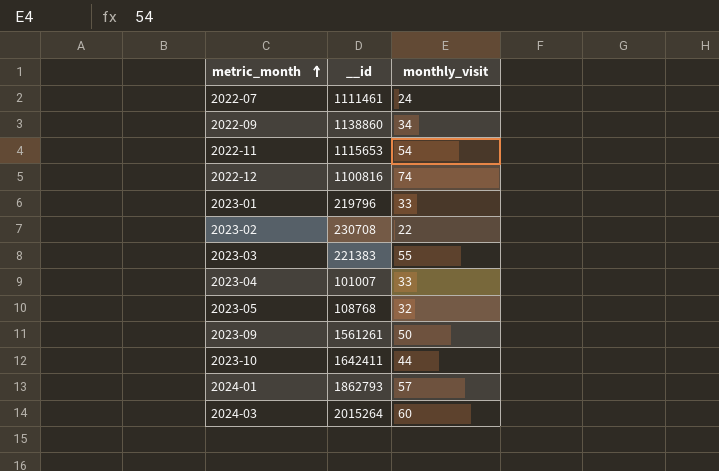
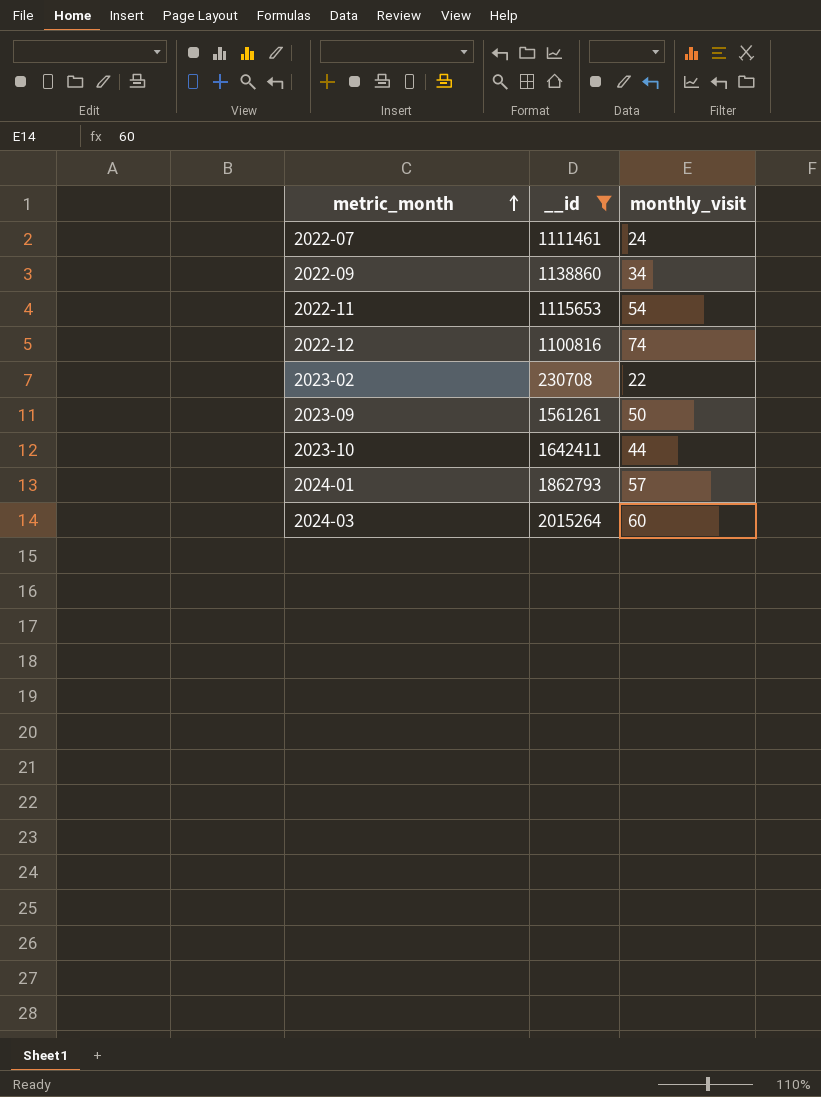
filter: none -> __id >= 230708

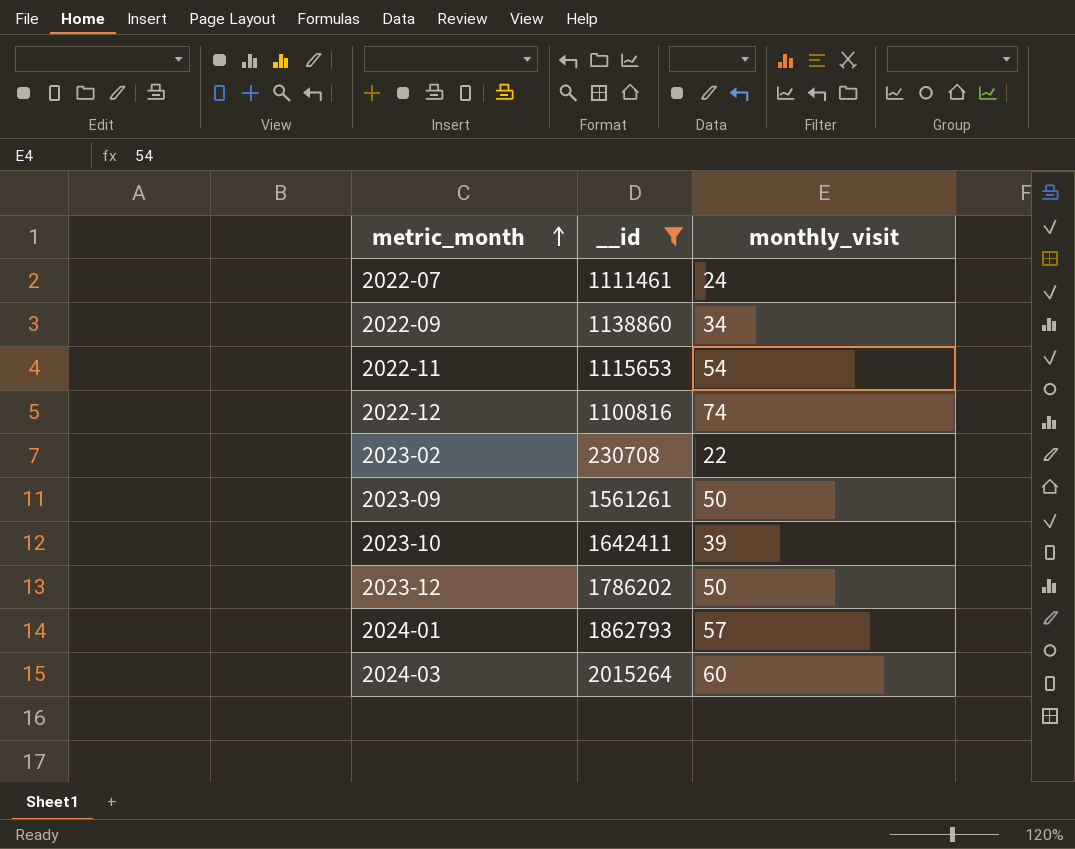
2023-10 | monthly_visit: 44 -> 39
row 2023-12: none -> 1786202 | 50

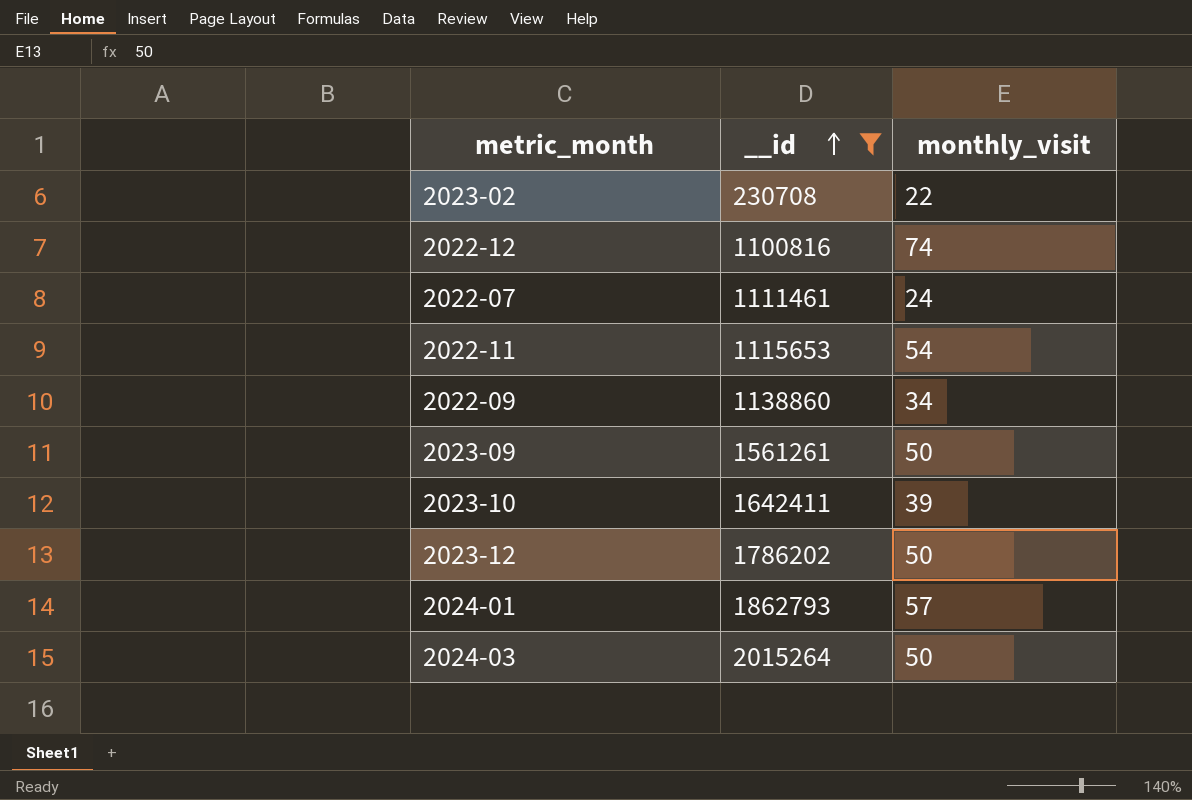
row order: metric_month ascending -> __id ascending
2024-03 | monthly_visit: 60 -> 50

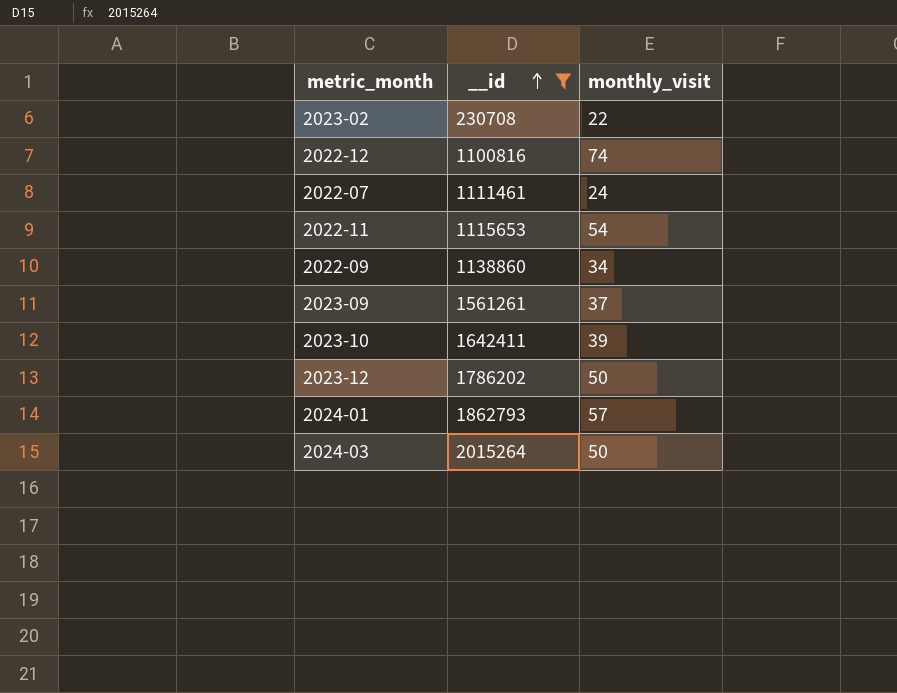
2023-09 | monthly_visit: 50 -> 37

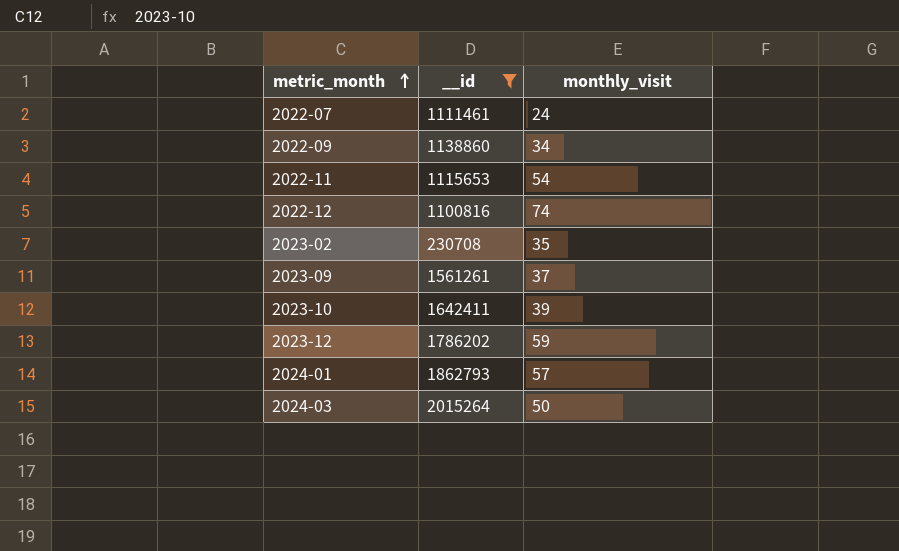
row order: __id ascending -> metric_month ascending
2023-02 | monthly_visit: 22 -> 35
2023-12 | monthly_visit: 50 -> 59

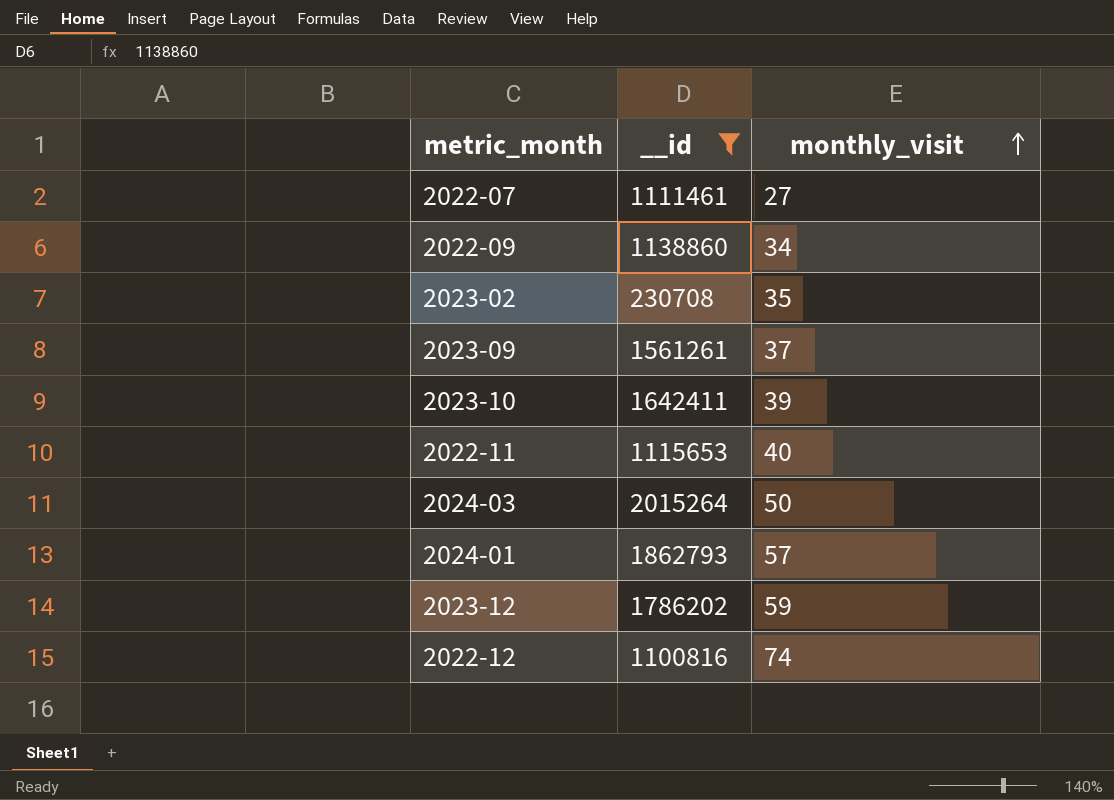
row order: metric_month ascending -> monthly_visit ascending
2022-07 | monthly_visit: 24 -> 27
2022-11 | monthly_visit: 54 -> 40

